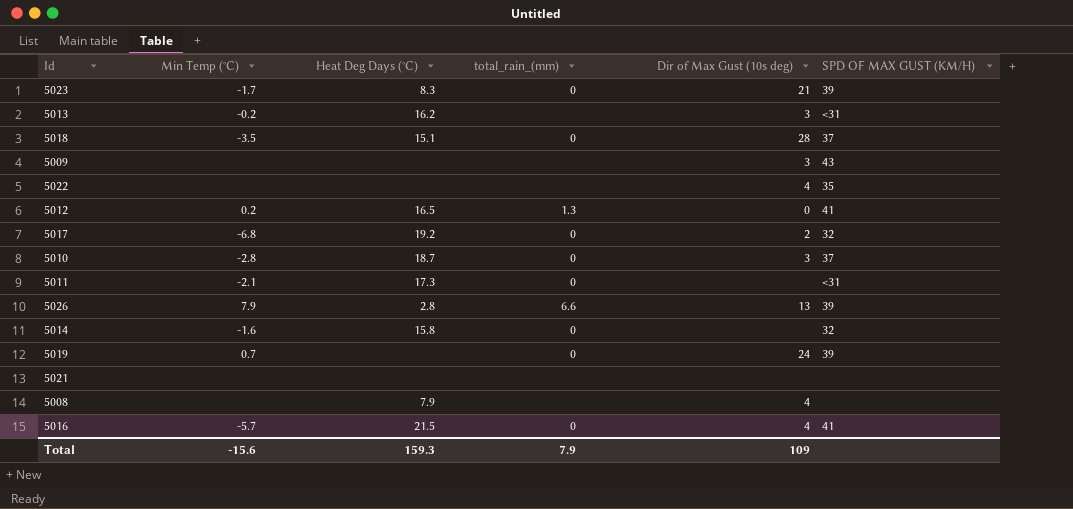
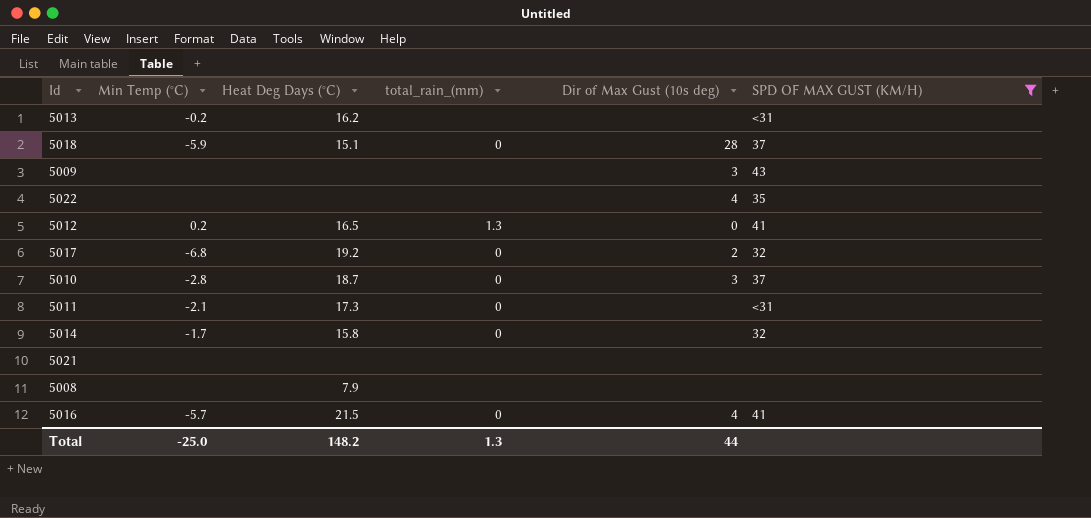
filter: none -> SPD OF MAX GUST (KM/H) != 39
5013 | Dir of Max Gust (10s deg): 3 -> none
5018 | Min Temp (°C): -3.5 -> -5.9
5014 | Min Temp (°C): -1.6 -> -1.7
5008 | Dir of Max Gust (10s deg): 4 -> none
Total | Min Temp (°C): -15.6 -> -25.0
Total | Heat Deg Days (°C): 159.3 -> 148.2
Total | total_rain_(mm): 7.9 -> 1.3
Total | Dir of Max Gust (10s deg): 109 -> 44

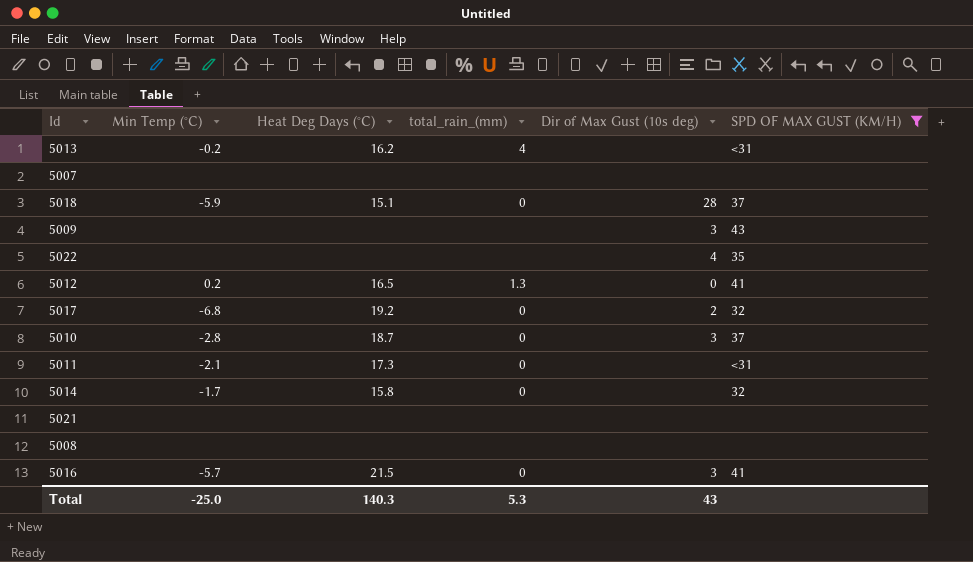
5013 | total_rain_(mm): none -> 4
row 5007: none -> none | none | none | none | none
5008 | Heat Deg Days (°C): 7.9 -> none
5016 | Dir of Max Gust (10s deg): 4 -> 3
Total | Heat Deg Days (°C): 148.2 -> 140.3
Total | total_rain_(mm): 1.3 -> 5.3
Total | Dir of Max Gust (10s deg): 44 -> 43

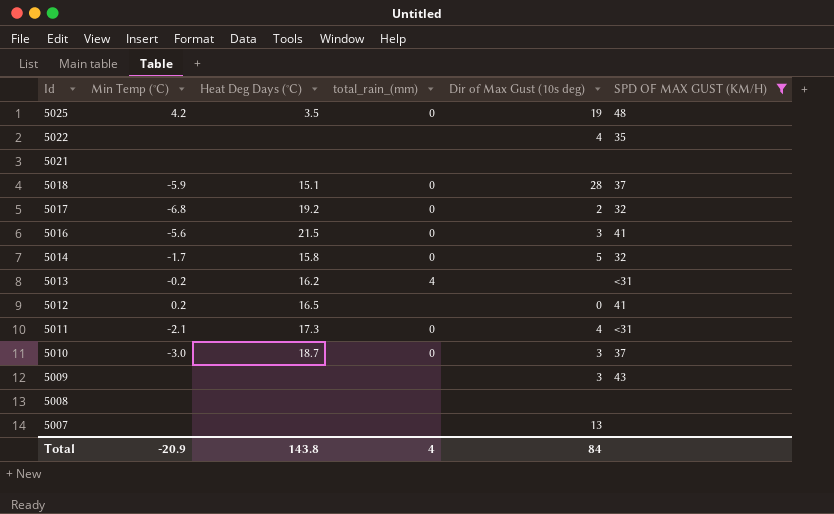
row order: none -> Id descending
row 5025: none -> 4.2 | 3.5 | 0 | 19 | 48
5016 | Min Temp (°C): -5.7 -> -5.6
5014 | Dir of Max Gust (10s deg): none -> 5
5012 | total_rain_(mm): 1.3 -> none
5011 | Dir of Max Gust (10s deg): none -> 4
5010 | Min Temp (°C): -2.8 -> -3.0
5007 | Dir of Max Gust (10s deg): none -> 13
Total | Min Temp (°C): -25.0 -> -20.9
Total | Heat Deg Days (°C): 140.3 -> 143.8
Total | total_rain_(mm): 5.3 -> 4
Total | Dir of Max Gust (10s deg): 43 -> 84

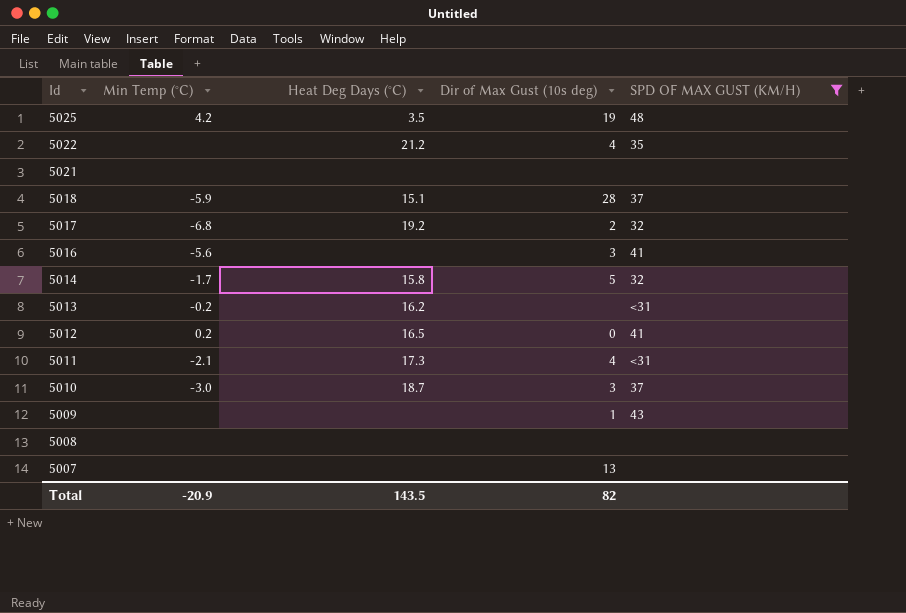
column total_rain_(mm) | position: 4 -> none
5022 | Heat Deg Days (°C): none -> 21.2
5016 | Heat Deg Days (°C): 21.5 -> none
5009 | Dir of Max Gust (10s deg): 3 -> 1
Total | Heat Deg Days (°C): 143.8 -> 143.5
Total | Dir of Max Gust (10s deg): 84 -> 82

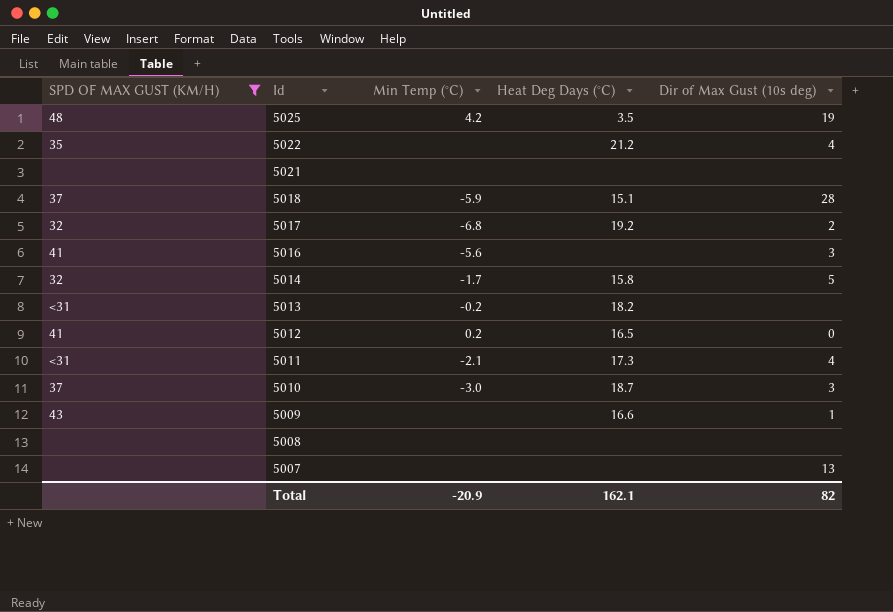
column SPD OF MAX GUST (KM/H) | position: 5 -> 1
5013 | Heat Deg Days (°C): 16.2 -> 18.2
5009 | Heat Deg Days (°C): none -> 16.6
Total | Heat Deg Days (°C): 143.5 -> 162.1

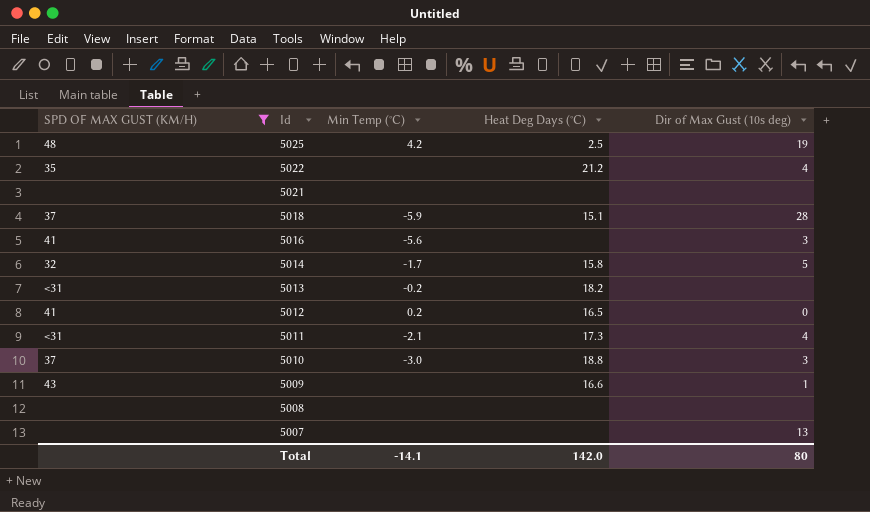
row 5017: 32 | -6.8 | 19.2 | 2 -> none
5025 | Heat Deg Days (°C): 3.5 -> 2.5
5010 | Heat Deg Days (°C): 18.7 -> 18.8
Total | Min Temp (°C): -20.9 -> -14.1
Total | Heat Deg Days (°C): 162.1 -> 142.0
Total | Dir of Max Gust (10s deg): 82 -> 80

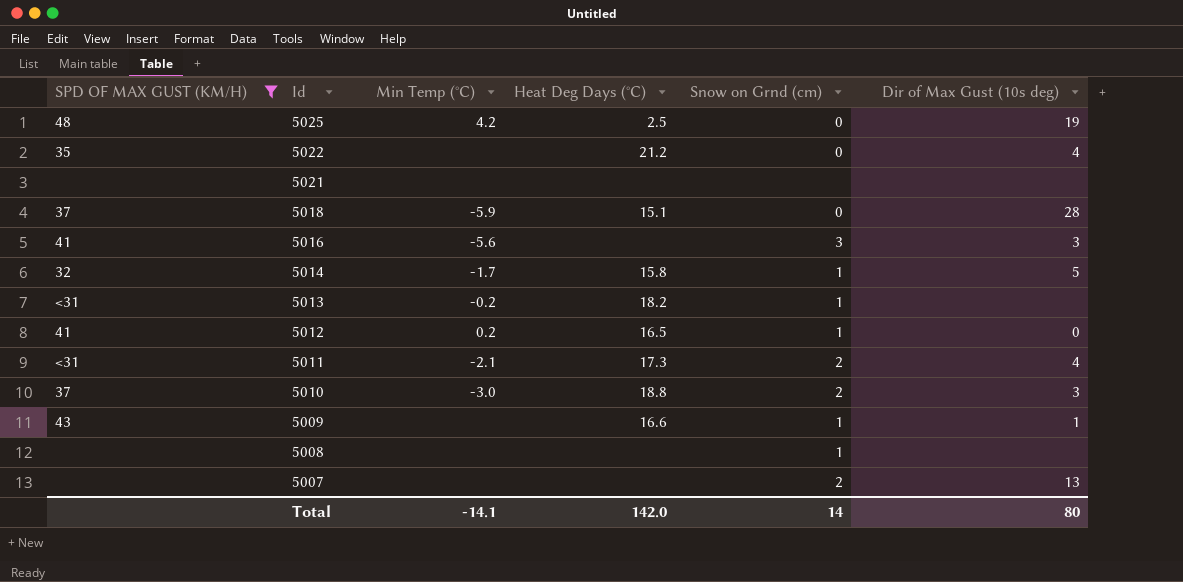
column Snow on Grnd (cm) | position: none -> 5

